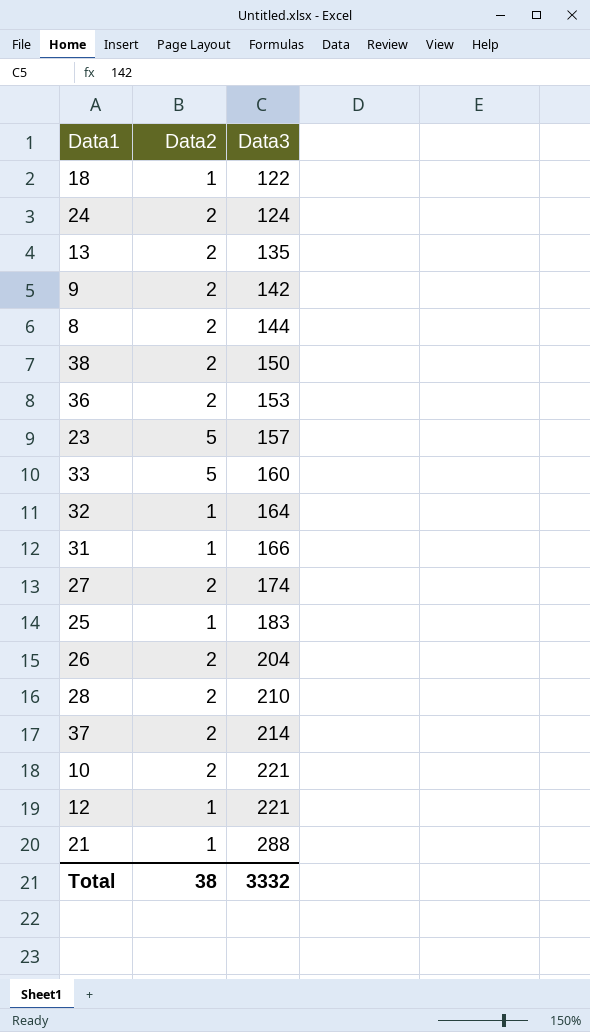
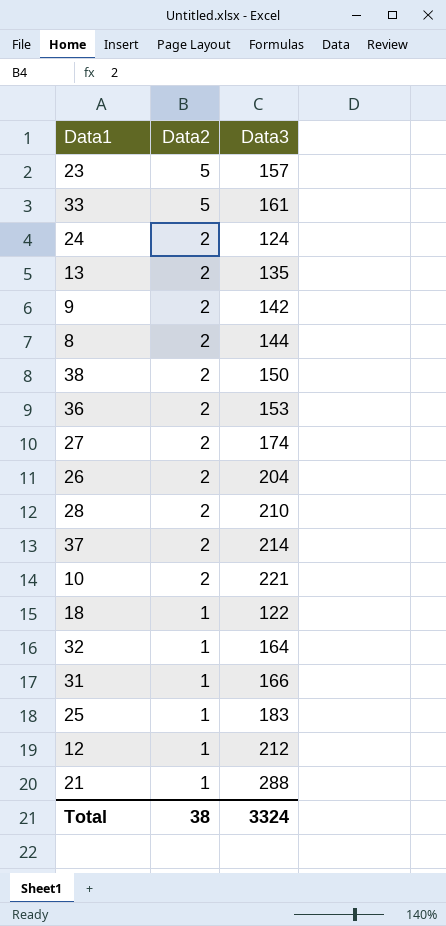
row order: Data3 ascending -> Data2 descending
33 | Data3: 160 -> 161
12 | Data3: 221 -> 212
Total | Data3: 3332 -> 3324

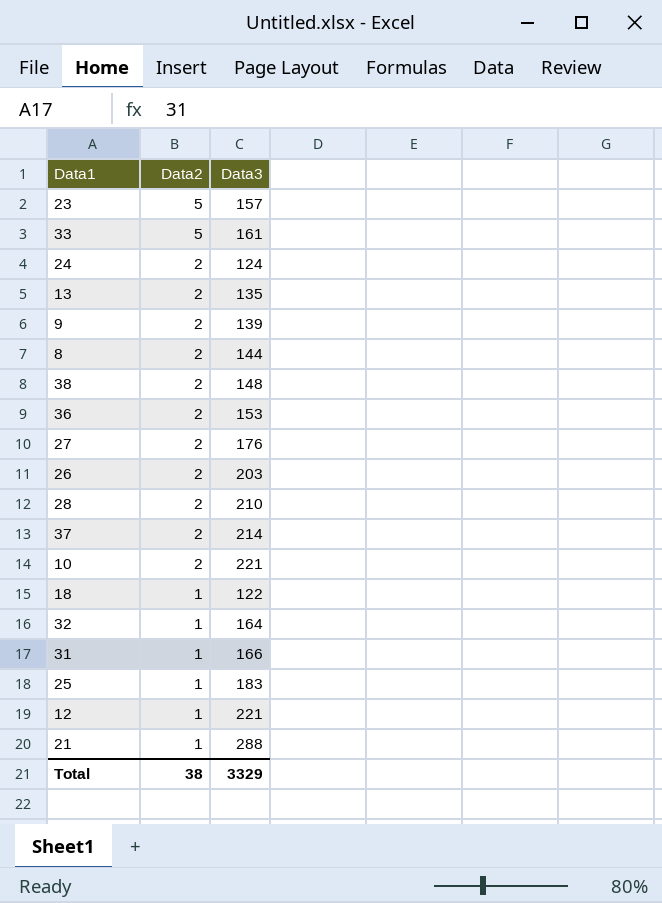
9 | Data3: 142 -> 139
38 | Data3: 150 -> 148
27 | Data3: 174 -> 176
26 | Data3: 204 -> 203
12 | Data3: 212 -> 221
Total | Data3: 3324 -> 3329

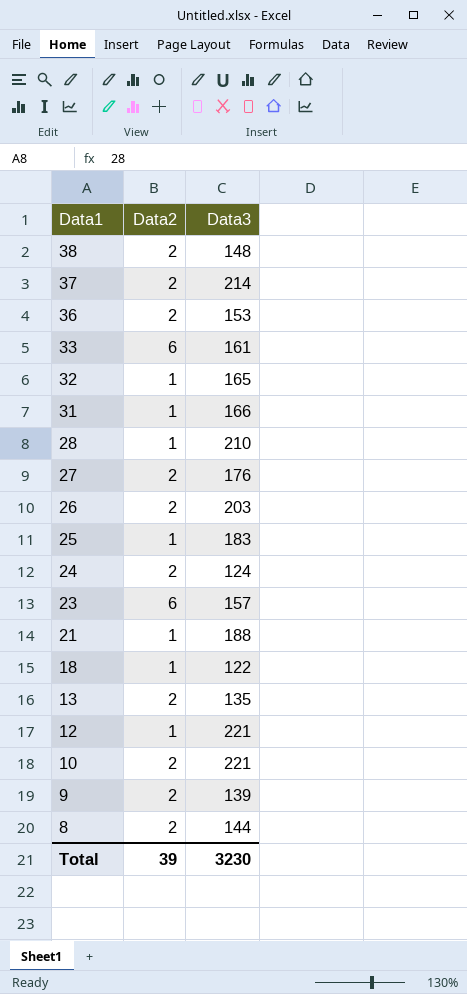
row order: Data2 descending -> Data1 descending
33 | Data2: 5 -> 6
32 | Data3: 164 -> 165
28 | Data2: 2 -> 1
23 | Data2: 5 -> 6
21 | Data3: 288 -> 188
Total | Data2: 38 -> 39
Total | Data3: 3329 -> 3230

